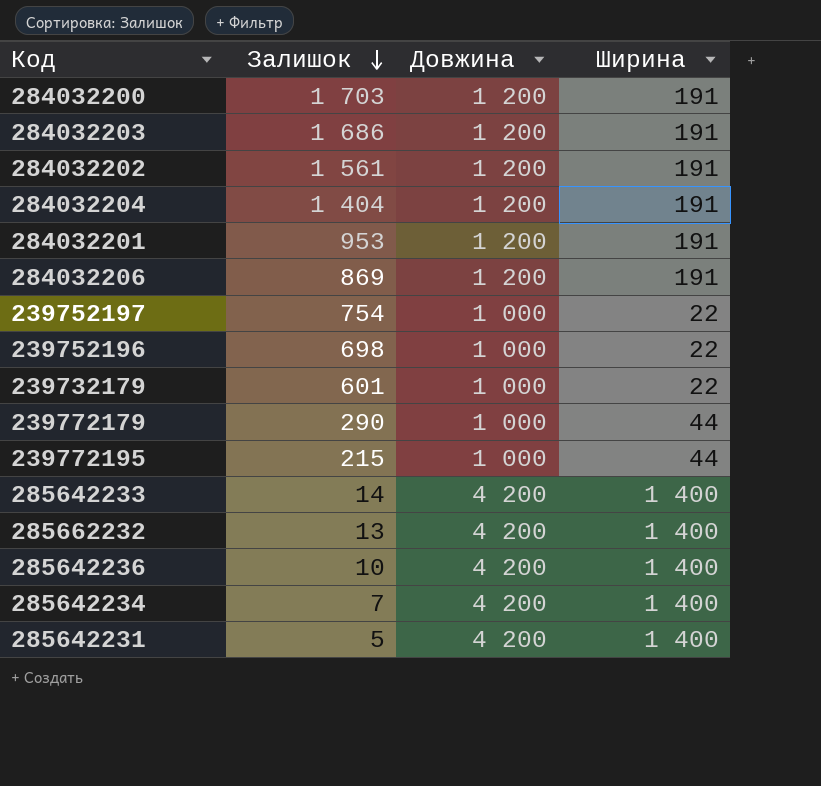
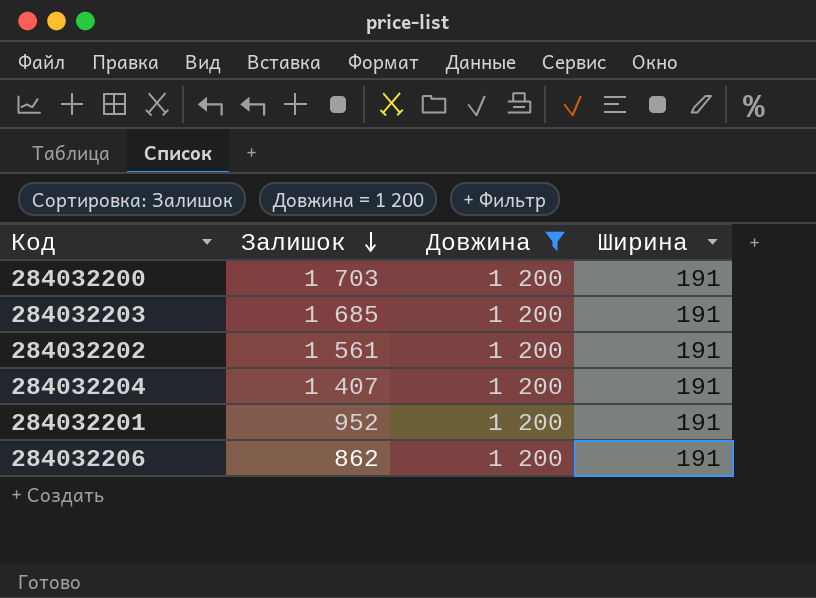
filter: none -> Довжина = 1 200
284032203 | Залишок: 1 686 -> 1 685
284032204 | Залишок: 1 404 -> 1 407
284032201 | Залишок: 953 -> 952
284032206 | Залишок: 869 -> 862

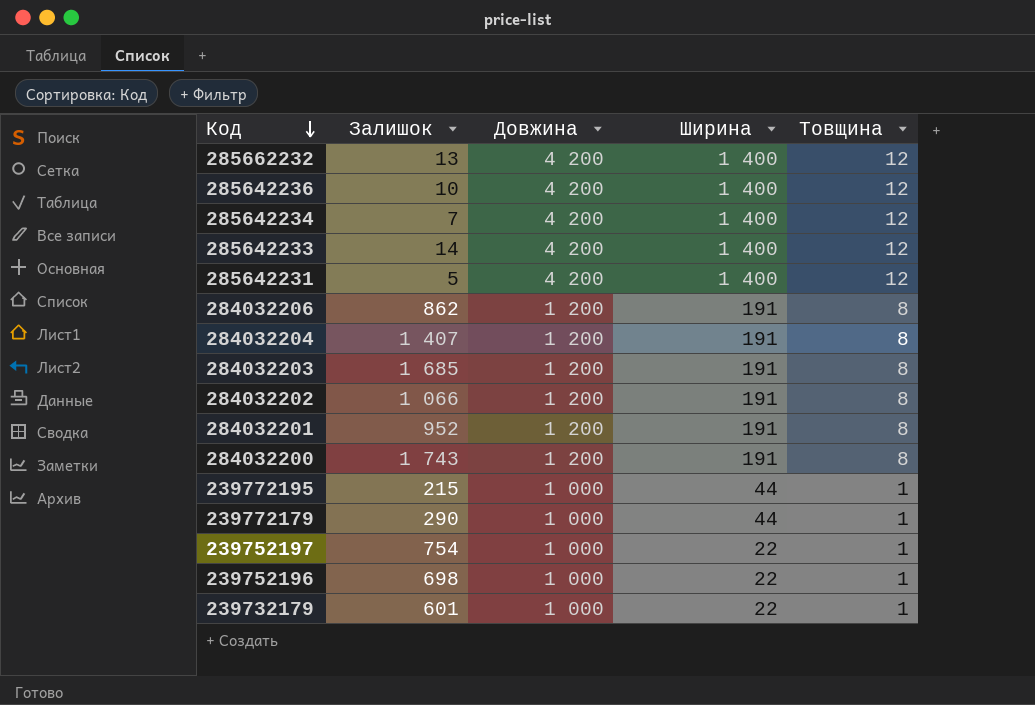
filter: Довжина = 1 200 -> none
row order: Залишок descending -> Код descending
column Товщина | position: none -> 5
284032202 | Залишок: 1 561 -> 1 066
284032200 | Залишок: 1 703 -> 1 743

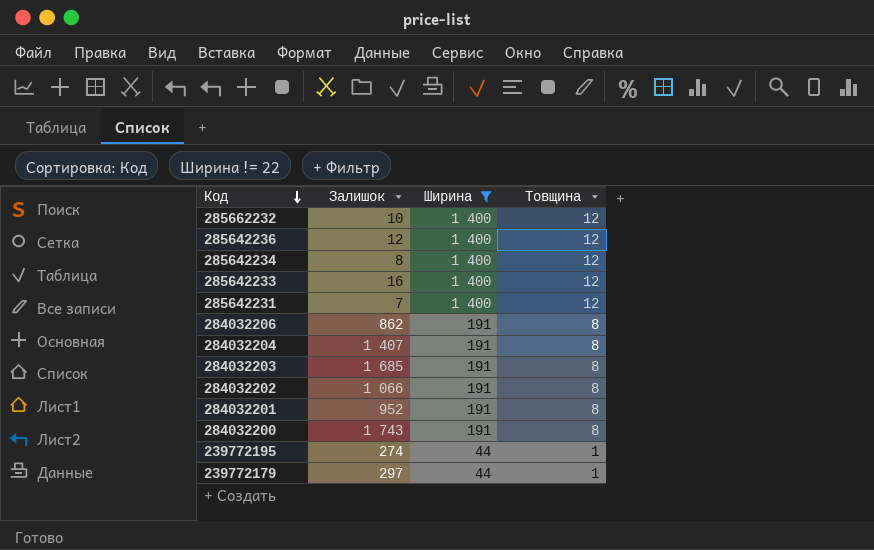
filter: none -> Ширина != 22
column Довжина | position: 3 -> none
285662232 | Залишок: 13 -> 10
285642236 | Залишок: 10 -> 12
285642234 | Залишок: 7 -> 8
285642233 | Залишок: 14 -> 16
285642231 | Залишок: 5 -> 7
239772195 | Залишок: 215 -> 274
239772179 | Залишок: 290 -> 297

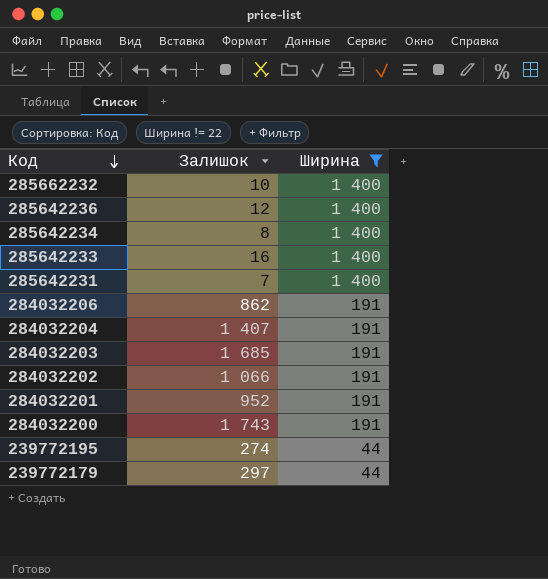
column Товщина | position: 4 -> none

